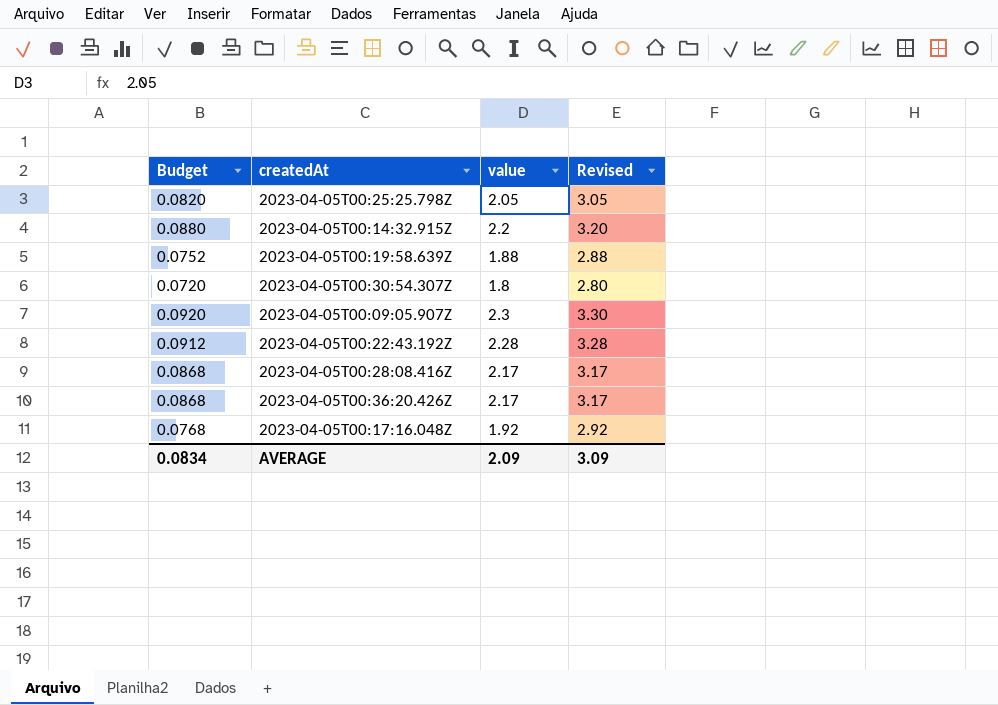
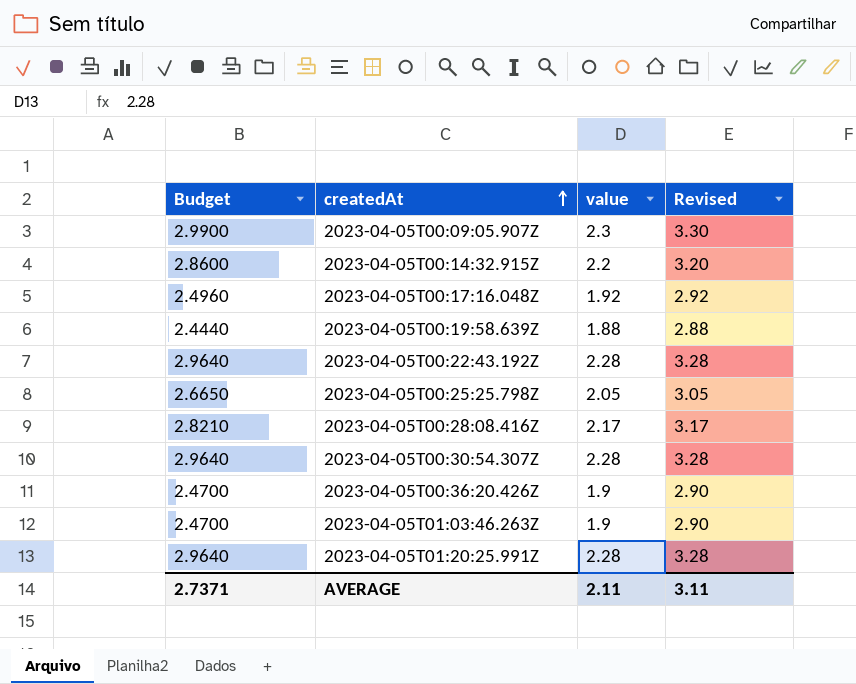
row order: none -> createdAt ascending
column Budget | formula: [value] * 0.04 -> [value] * 1.3
2023-04-05T00:30:54.307Z | value: 1.8 -> 2.28
2023-04-05T00:30:54.307Z | Revised: 2.80 -> 3.28
2023-04-05T00:36:20.426Z | value: 2.17 -> 1.9
2023-04-05T00:36:20.426Z | Revised: 3.17 -> 2.90
row 2023-04-05T01:03:46.263Z: none -> 2.4700 | 1.9 | 2.90
row 2023-04-05T01:20:25.991Z: none -> 2.9640 | 2.28 | 3.28
AVERAGE | Budget: 0.0834 -> 2.7371
AVERAGE | value: 2.09 -> 2.11
AVERAGE | Revised: 3.09 -> 3.11

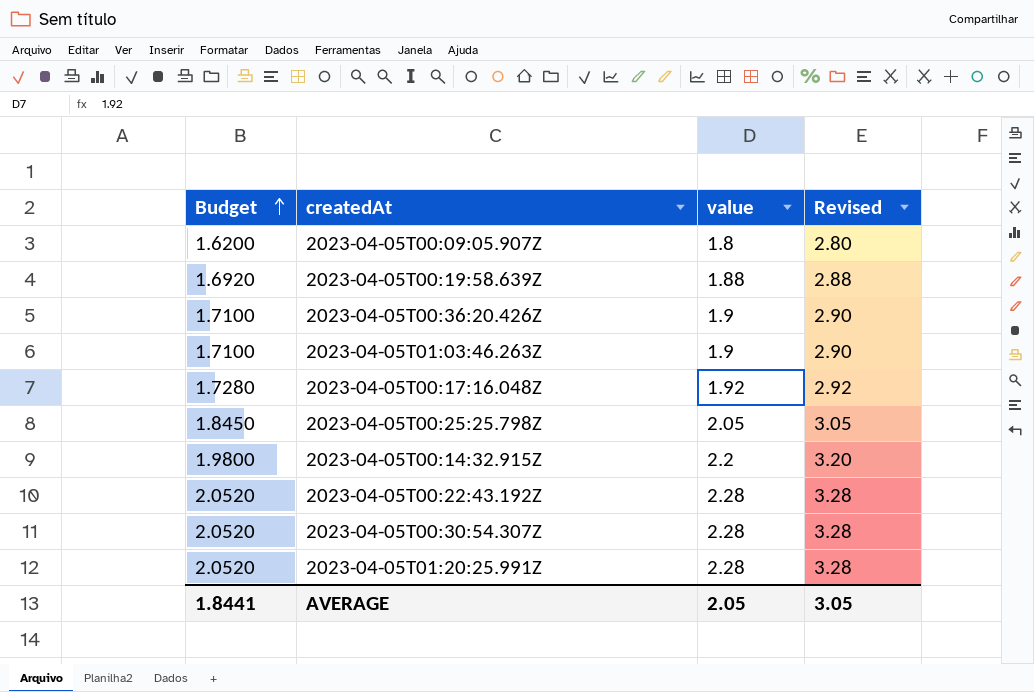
row order: createdAt ascending -> Budget ascending
column Budget | formula: [value] * 1.3 -> [value] * 0.9
row 2023-04-05T00:28:08.416Z: 2.8210 | 2.17 | 3.17 -> none
2023-04-05T00:09:05.907Z | value: 2.3 -> 1.8
2023-04-05T00:09:05.907Z | Revised: 3.30 -> 2.80
AVERAGE | Budget: 2.7371 -> 1.8441
AVERAGE | value: 2.11 -> 2.05
AVERAGE | Revised: 3.11 -> 3.05

